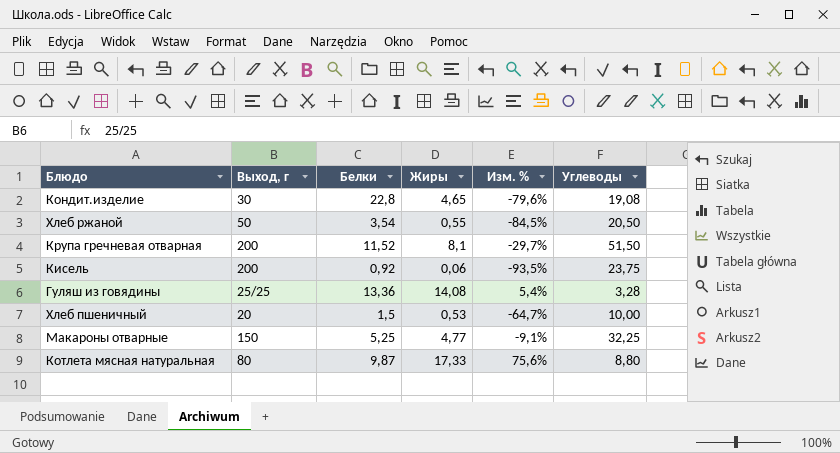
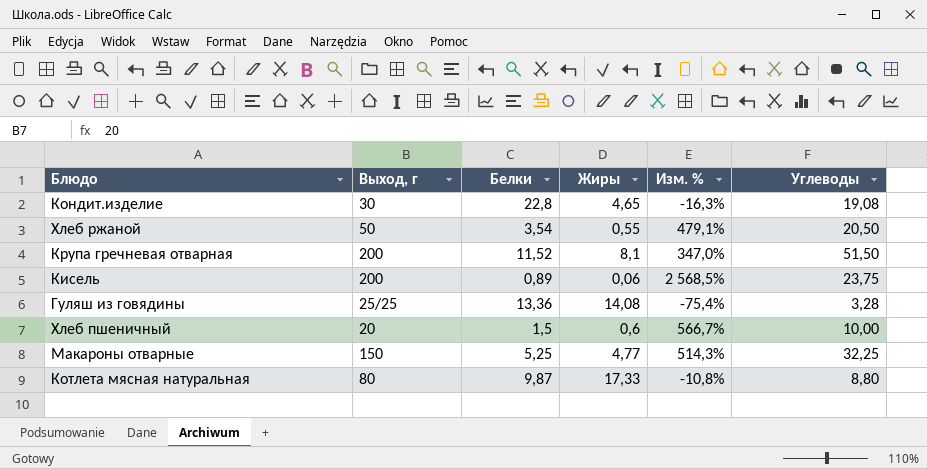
column Изм. % | formula: ([Жиры] - [Белки]) / [Белки] -> ([Углеводы] - [Белки]) / [Белки]
Кисель | Белки: 0,92 -> 0,89
Хлеб пшеничный | Жиры: 0,53 -> 0,6

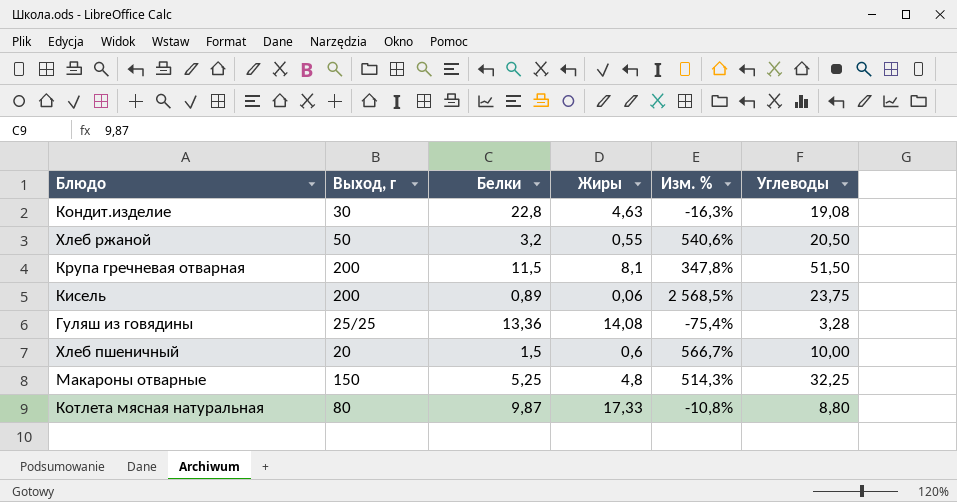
Кондит.изделие | Жиры: 4,65 -> 4,63
Хлеб ржаной | Белки: 3,54 -> 3,2
Хлеб ржаной | Изм. %: 479,1% -> 540,6%
Крупа гречневая отварная | Белки: 11,52 -> 11,5
Крупа гречневая отварная | Изм. %: 347,0% -> 347,8%
Макароны отварные | Жиры: 4,77 -> 4,8

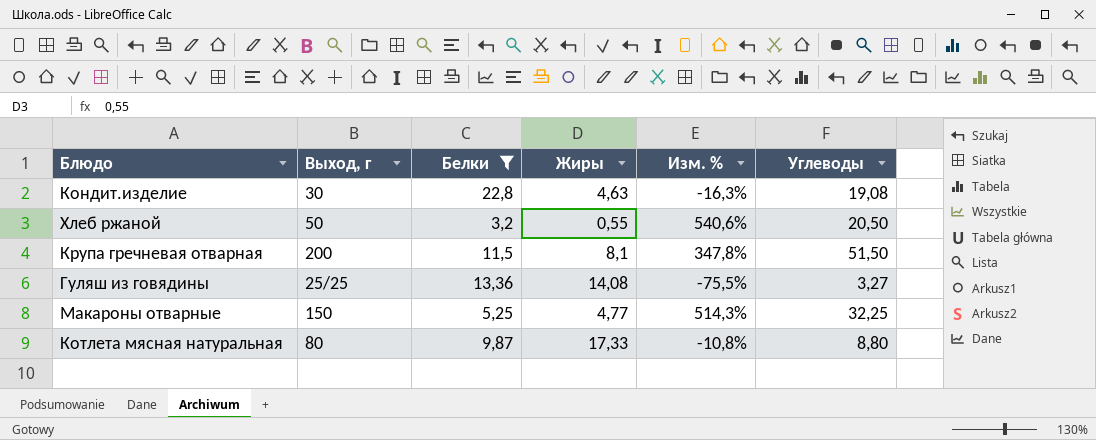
filter: none -> Белки >= 3,2
Гуляш из говядины | Изм. %: -75,4% -> -75,5%
Гуляш из говядины | Углеводы: 3,28 -> 3,27
Макароны отварные | Жиры: 4,8 -> 4,77

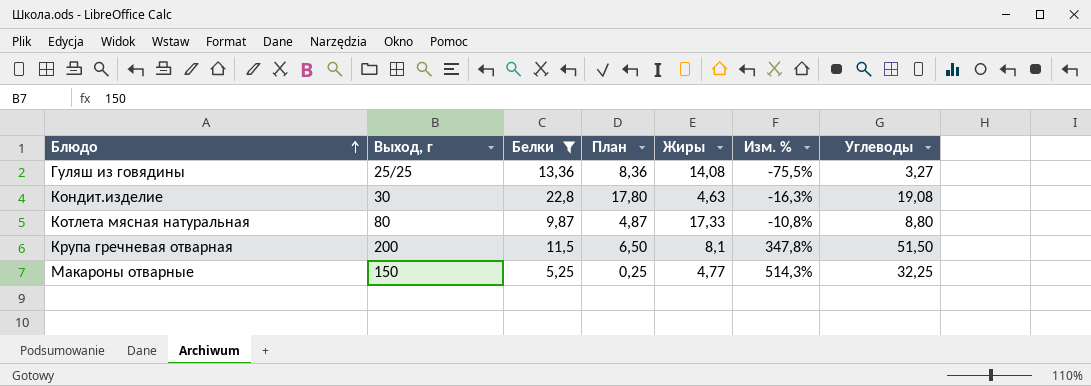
row order: none -> Блюдо ascending
column План | formula: none -> [Белки] - 5
row Хлеб ржаной: 50 | 3,2 | 0,55 | 540,6% | 20,50 -> none

